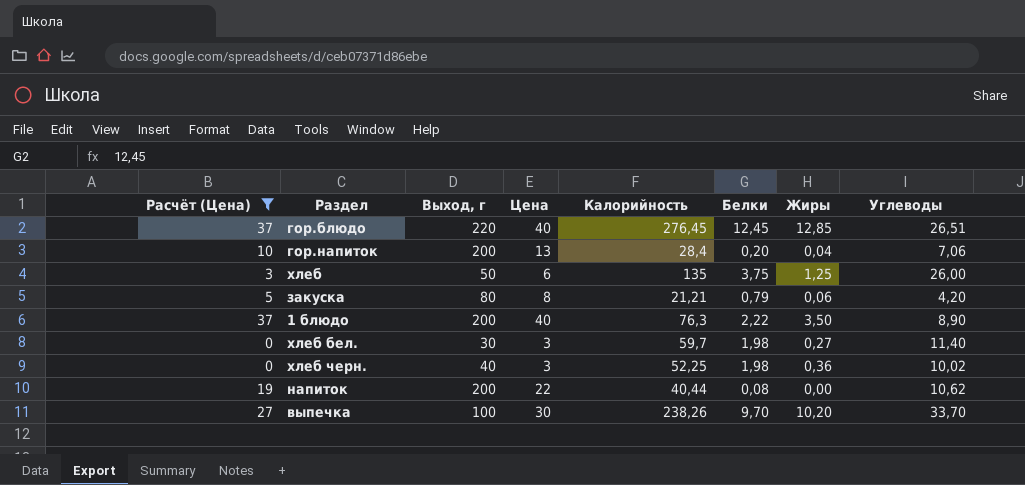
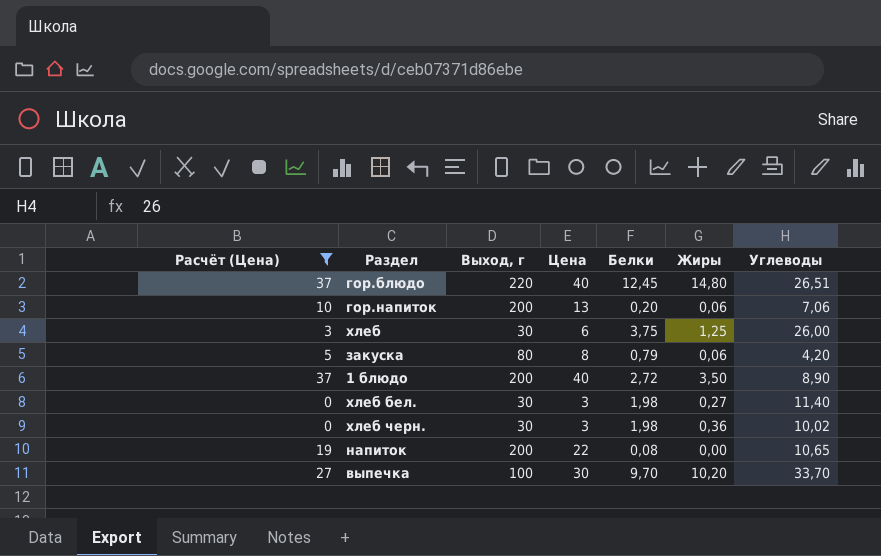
column Калорийность | position: 5 -> none
гор.блюдо | Жиры: 12,85 -> 14,80
гор.напиток | Жиры: 0,04 -> 0,06
хлеб | Выход, г: 50 -> 30
1 блюдо | Белки: 2,22 -> 2,72
хлеб черн. | Выход, г: 40 -> 30
напиток | Углеводы: 10,62 -> 10,65

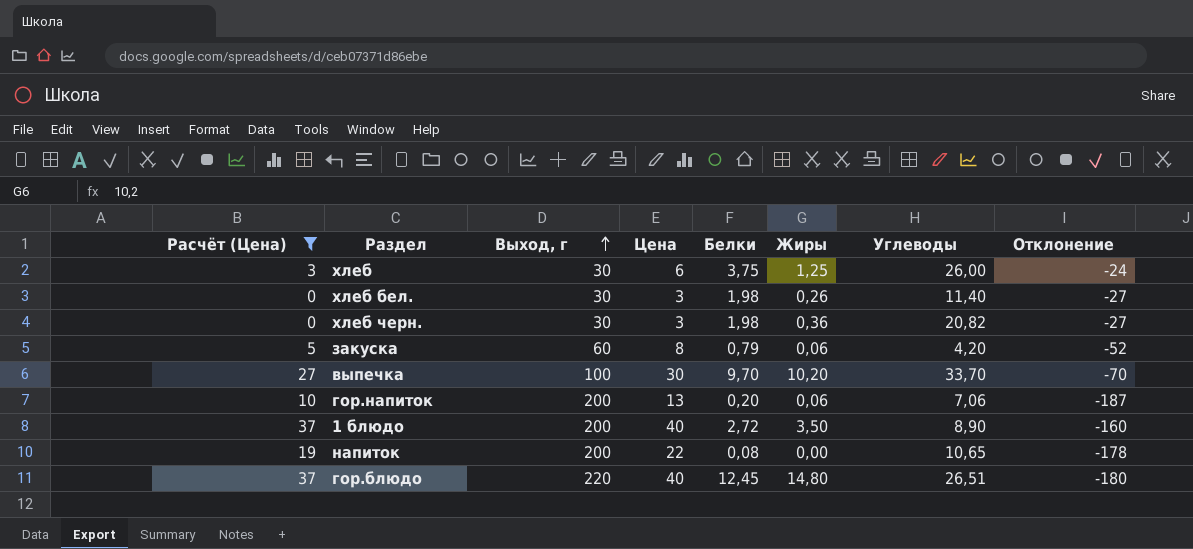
row order: none -> Выход, г ascending
column Отклонение | formula: none -> [Цена] - [Выход, г]
хлеб бел. | Жиры: 0,27 -> 0,26
хлеб черн. | Углеводы: 10,02 -> 20,82
закуска | Выход, г: 80 -> 60

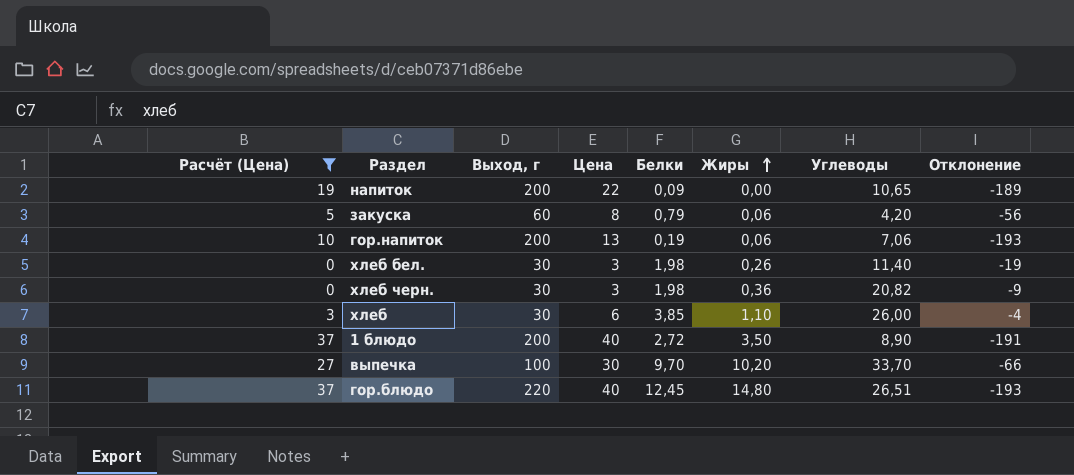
row order: Выход, г ascending -> Жиры ascending
column Отклонение | formula: [Цена] - [Выход, г] -> [Углеводы] - [Выход, г]
напиток | Белки: 0,08 -> 0,09
гор.напиток | Белки: 0,20 -> 0,19
хлеб | Белки: 3,75 -> 3,85
хлеб | Жиры: 1,25 -> 1,10

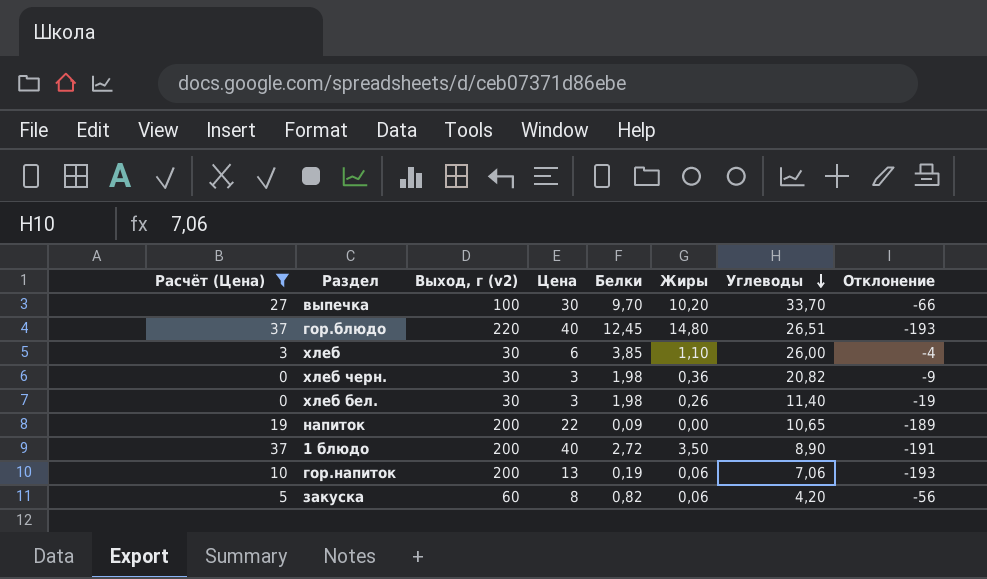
row order: Жиры ascending -> Углеводы descending
column name: Выход, г -> Выход, г (v2)
закуска | Белки: 0,79 -> 0,82

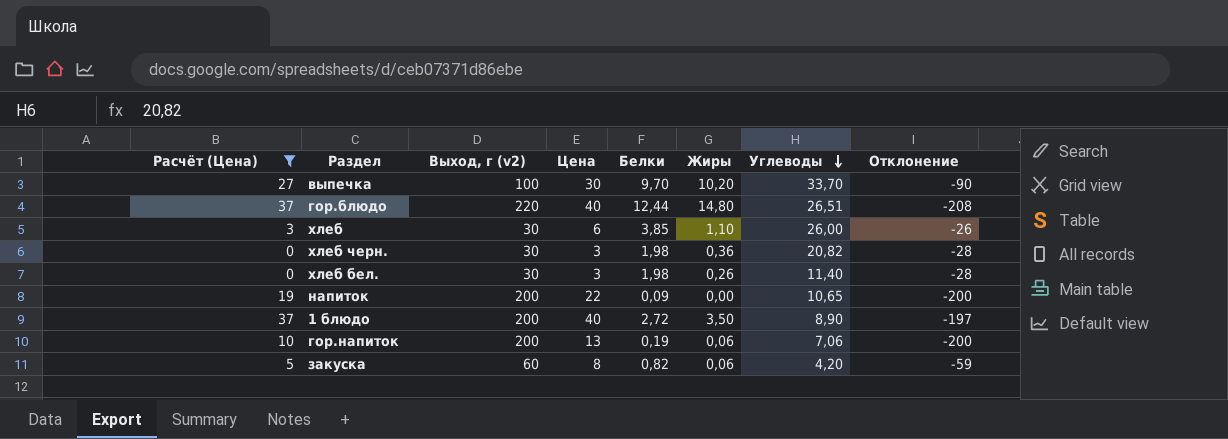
column Отклонение | formula: [Углеводы] - [Выход, г (v2)] -> [Белки] - [Выход, г (v2)]
гор.блюдо | Белки: 12,45 -> 12,44

